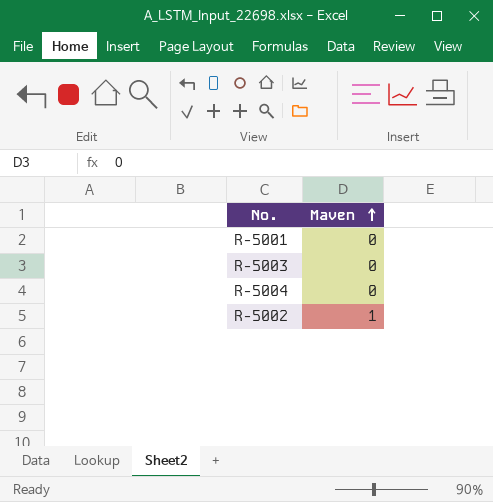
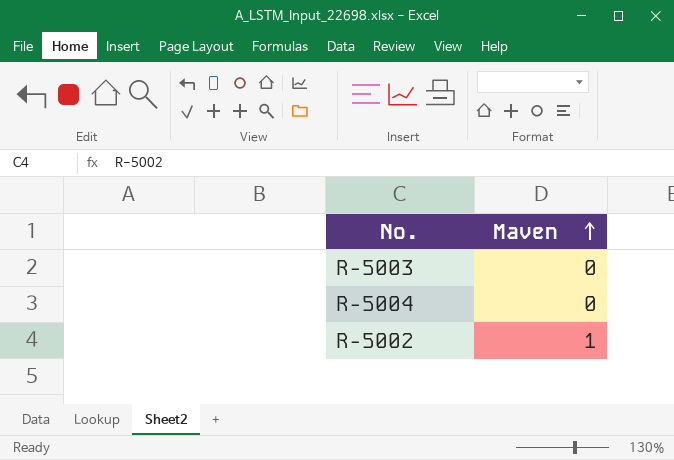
row R-5001: 0 -> none

